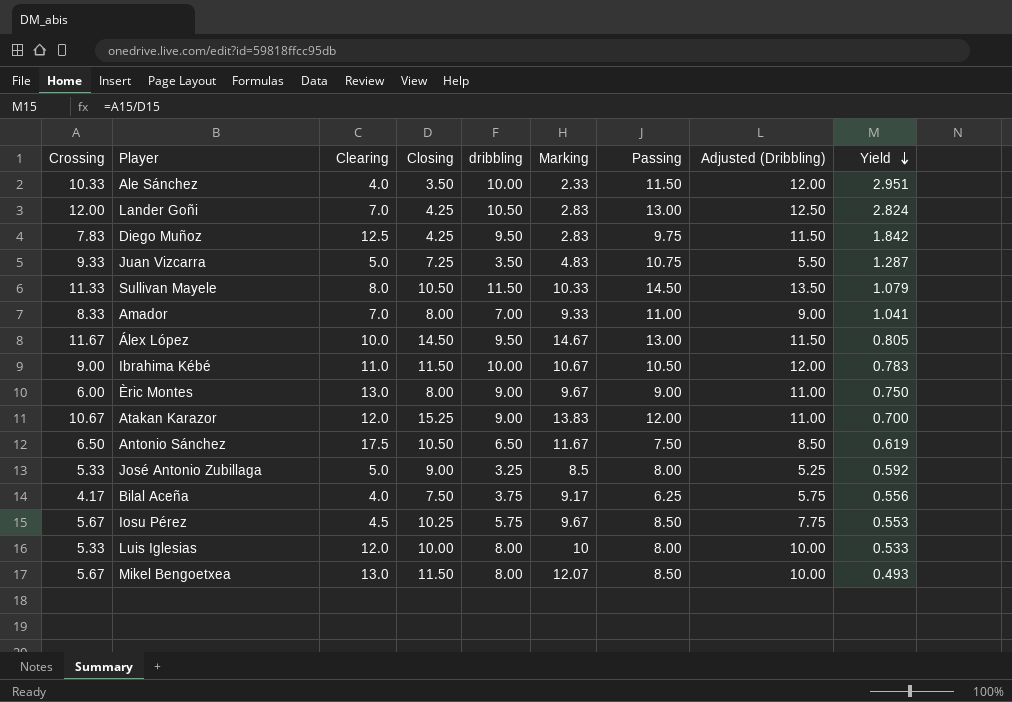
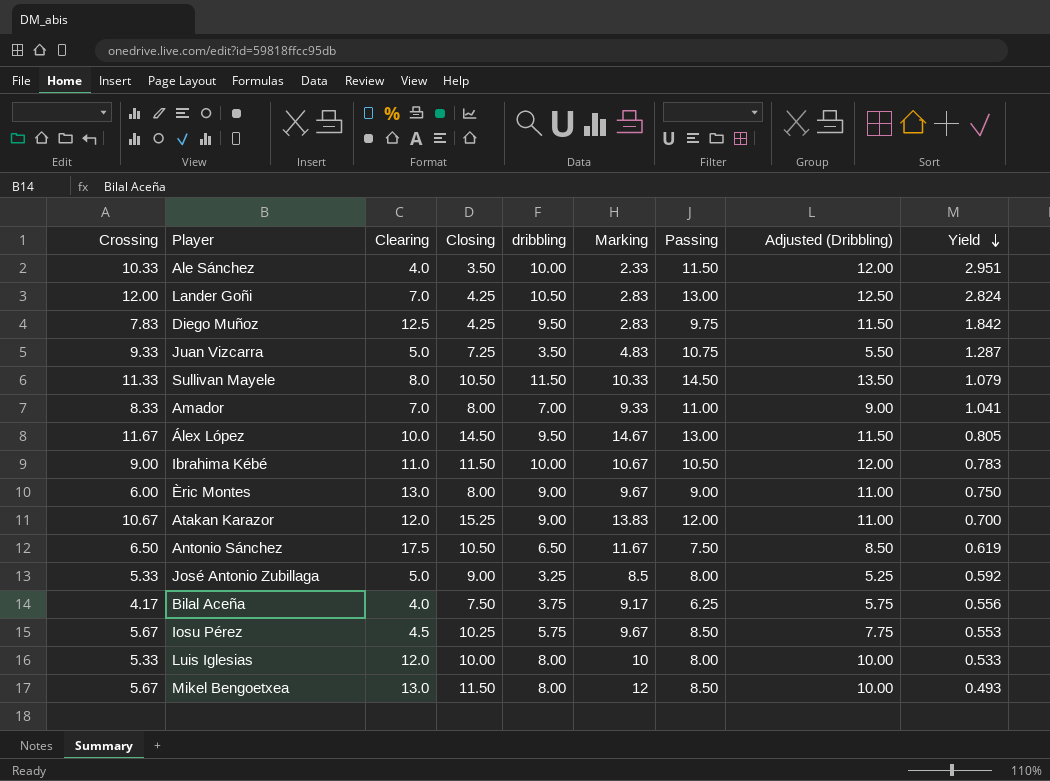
Mikel Bengoetxea | Marking: 12.07 -> 12

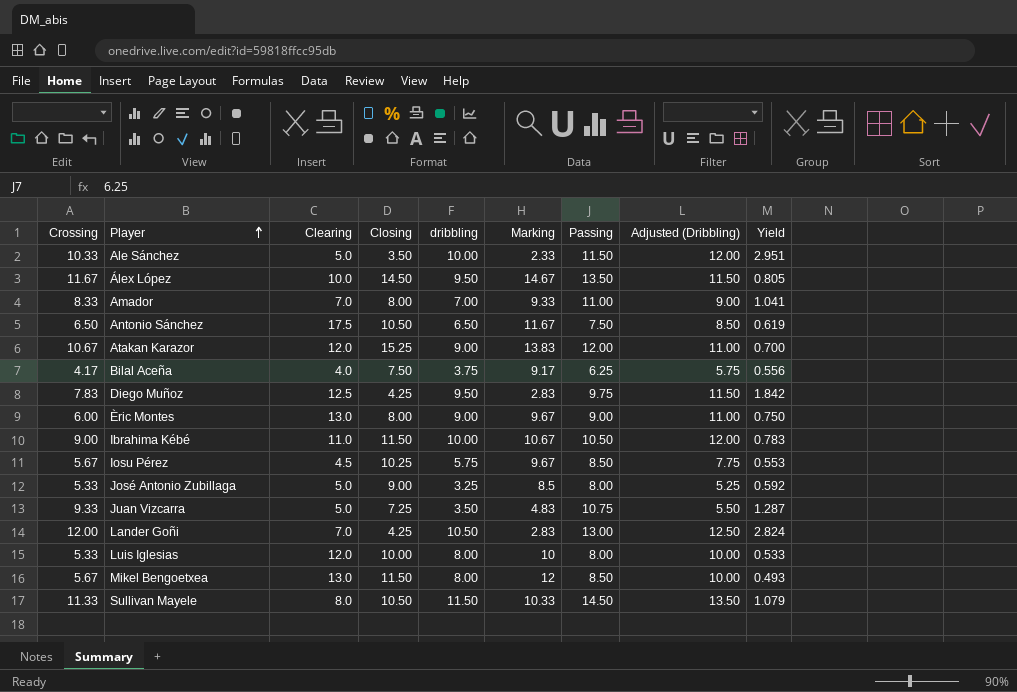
row order: Yield descending -> Player ascending
Ale Sánchez | Clearing: 4.0 -> 5.0
Álex López | Passing: 13.00 -> 13.50

